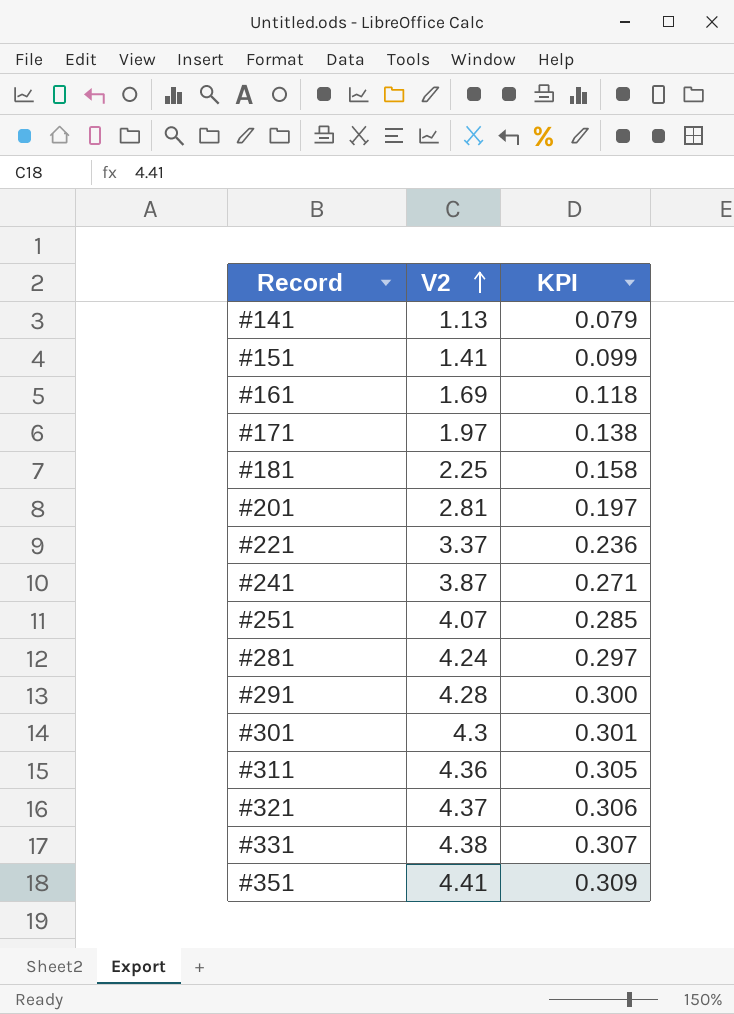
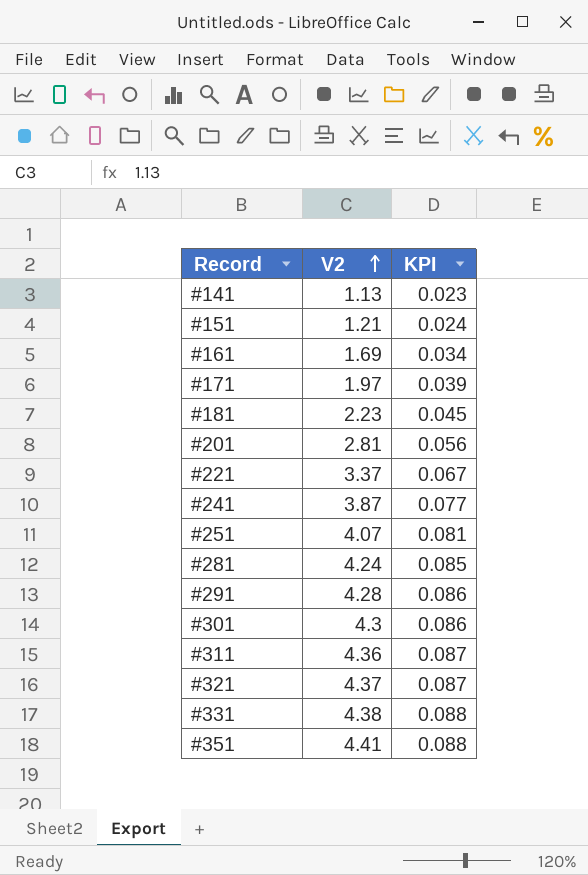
column KPI | formula: [V2] * 0.07 -> [V2] * 0.02
#151 | V2: 1.41 -> 1.21
#181 | V2: 2.25 -> 2.23

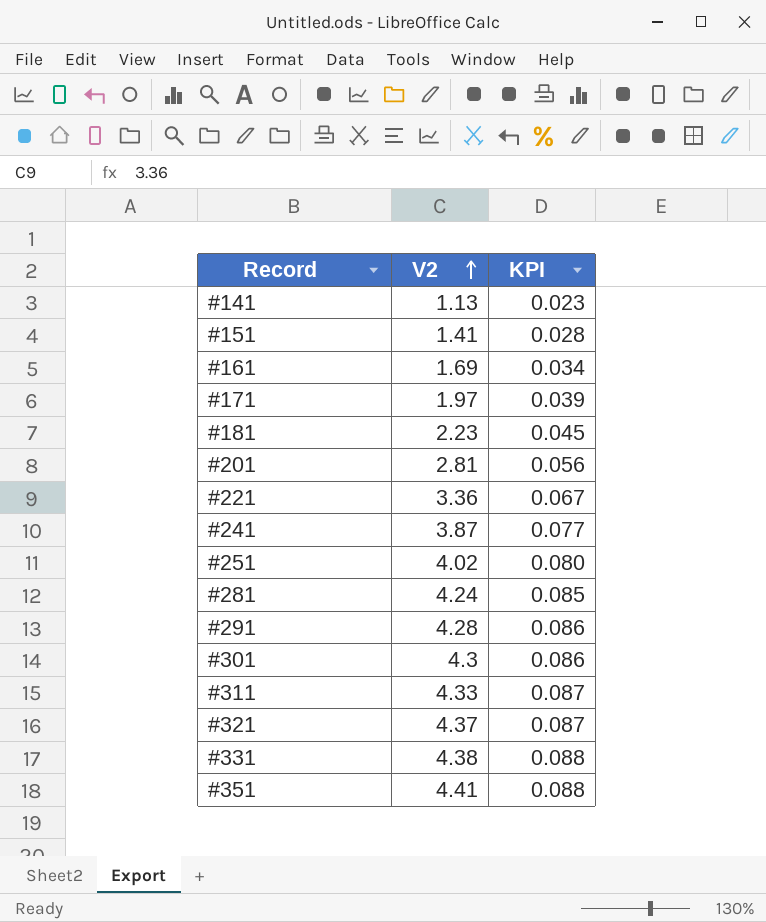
#151 | V2: 1.21 -> 1.41
#151 | KPI: 0.024 -> 0.028
#221 | V2: 3.37 -> 3.36
#251 | V2: 4.07 -> 4.02
#251 | KPI: 0.081 -> 0.080
#311 | V2: 4.36 -> 4.33

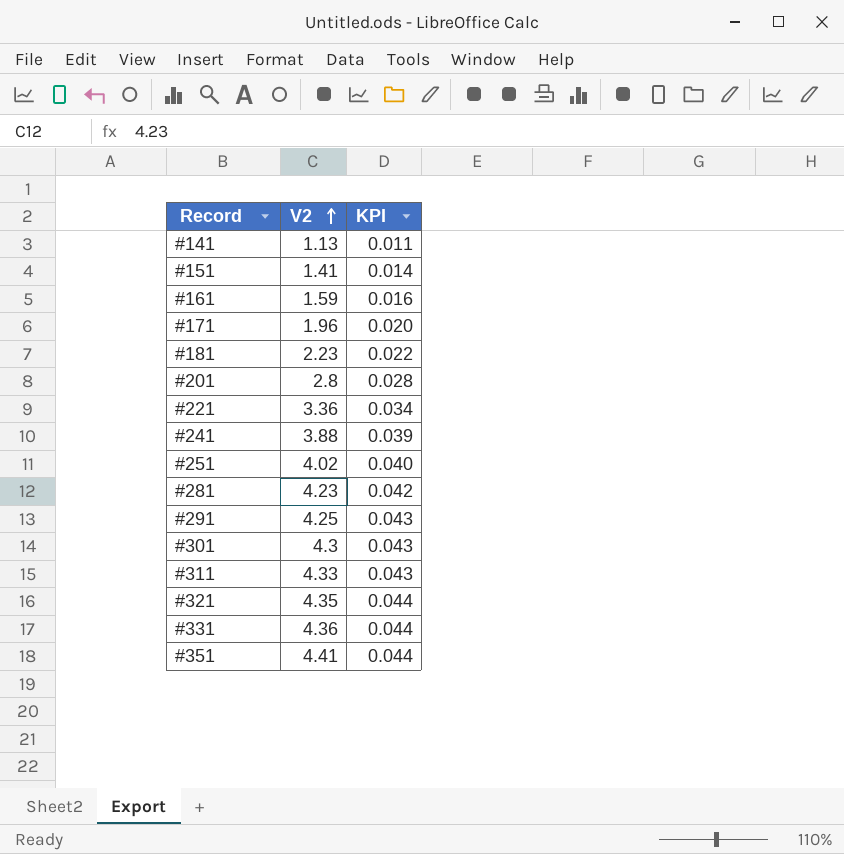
column KPI | formula: [V2] * 0.02 -> [V2] * 0.01
#161 | V2: 1.69 -> 1.59
#171 | V2: 1.97 -> 1.96
#201 | V2: 2.81 -> 2.8
#241 | V2: 3.87 -> 3.88
#281 | V2: 4.24 -> 4.23
#291 | V2: 4.28 -> 4.25
#321 | V2: 4.37 -> 4.35
#331 | V2: 4.38 -> 4.36

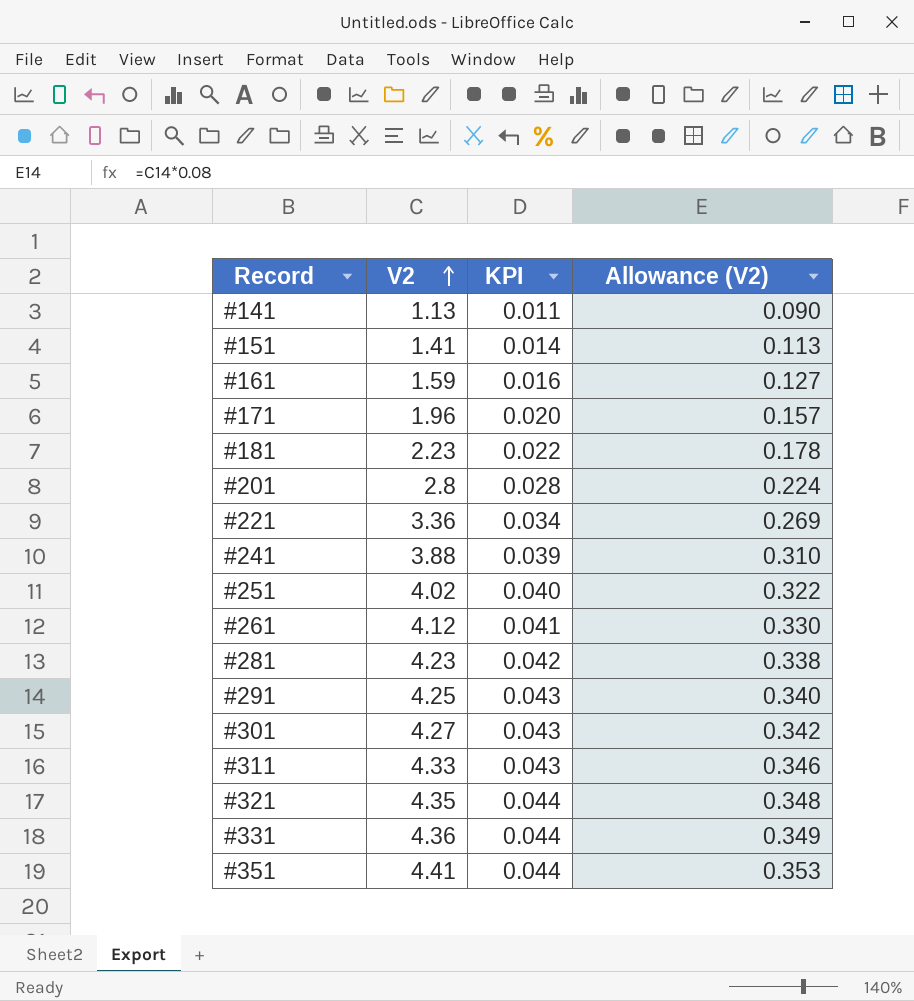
column Allowance (V2) | formula: none -> [V2] * 0.08
row #261: none -> 4.12 | 0.041 | 0.330
#301 | V2: 4.3 -> 4.27

